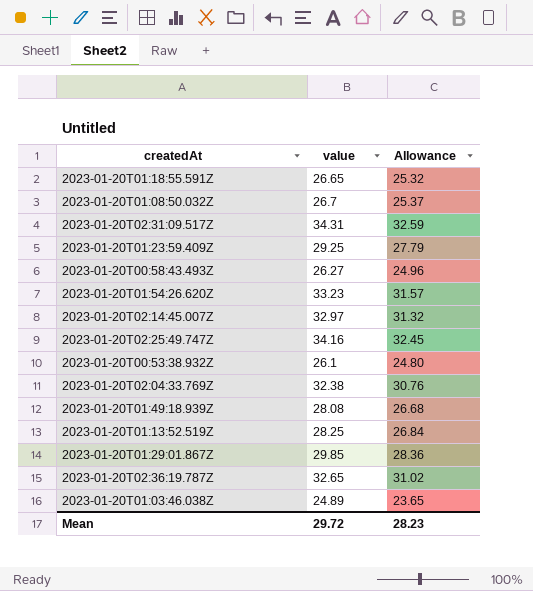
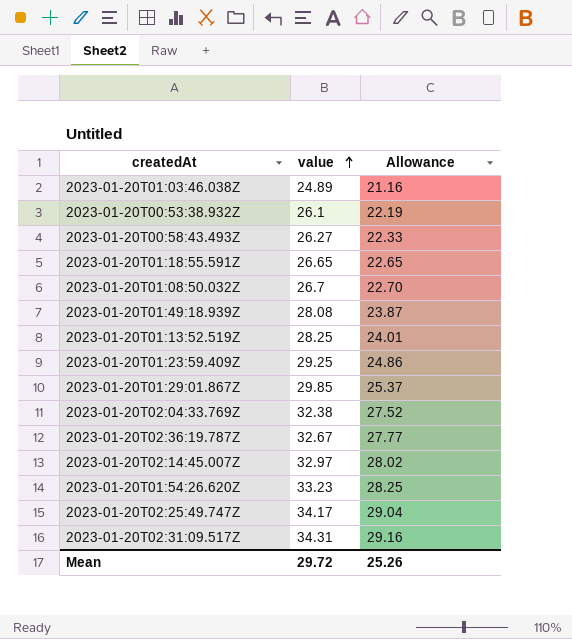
row order: none -> value ascending
column Allowance | formula: [value] * 0.95 -> [value] * 0.85
2023-01-20T02:36:19.787Z | value: 32.65 -> 32.67
2023-01-20T02:25:49.747Z | value: 34.16 -> 34.17
Mean | Allowance: 28.23 -> 25.26

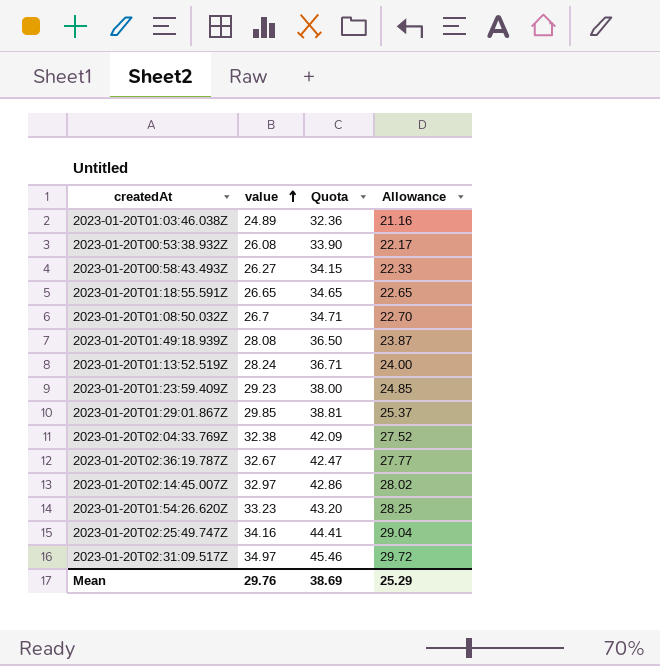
column Quota | formula: none -> [value] * 1.3
2023-01-20T00:53:38.932Z | value: 26.1 -> 26.08
2023-01-20T00:53:38.932Z | Allowance: 22.19 -> 22.17
2023-01-20T01:13:52.519Z | value: 28.25 -> 28.24
2023-01-20T01:13:52.519Z | Allowance: 24.01 -> 24.00
2023-01-20T01:23:59.409Z | value: 29.25 -> 29.23
2023-01-20T01:23:59.409Z | Allowance: 24.86 -> 24.85
2023-01-20T02:25:49.747Z | value: 34.17 -> 34.16
2023-01-20T02:31:09.517Z | value: 34.31 -> 34.97
2023-01-20T02:31:09.517Z | Allowance: 29.16 -> 29.72
Mean | value: 29.72 -> 29.76
Mean | Allowance: 25.26 -> 25.29

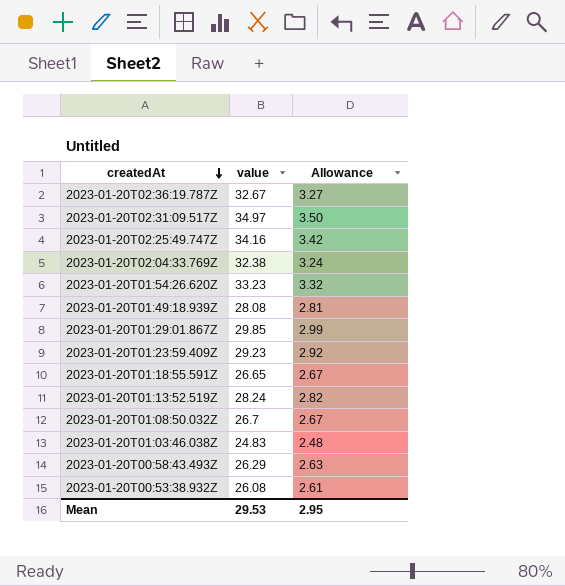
row order: value ascending -> createdAt descending
column Quota | formula: [value] * 1.3 -> none
column Allowance | formula: [value] * 0.85 -> [value] * 0.1
row 2023-01-20T02:14:45.007Z: 32.97 | 42.86 | 28.02 -> none
2023-01-20T01:03:46.038Z | value: 24.89 -> 24.83
2023-01-20T00:58:43.493Z | value: 26.27 -> 26.29
Mean | value: 29.76 -> 29.53
Mean | Allowance: 25.29 -> 2.95

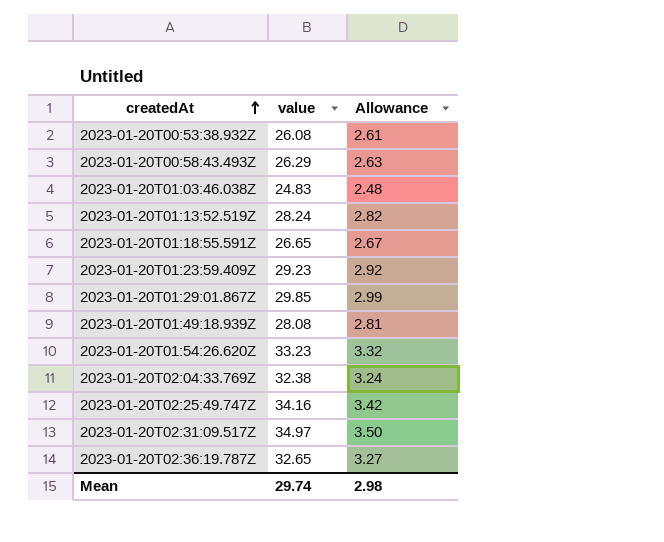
row order: createdAt descending -> createdAt ascending
row 2023-01-20T01:08:50.032Z: 26.7 | 2.67 -> none
2023-01-20T02:36:19.787Z | value: 32.67 -> 32.65
Mean | value: 29.53 -> 29.74
Mean | Allowance: 2.95 -> 2.98

